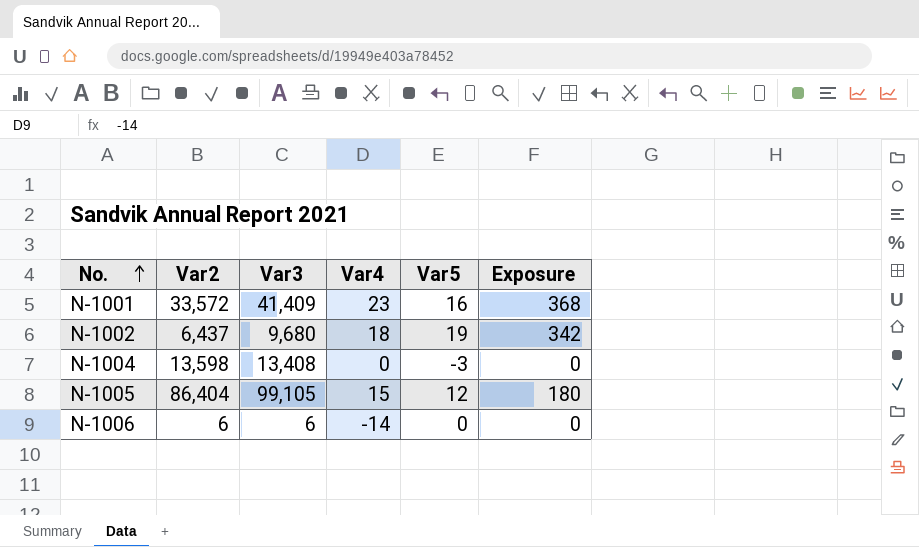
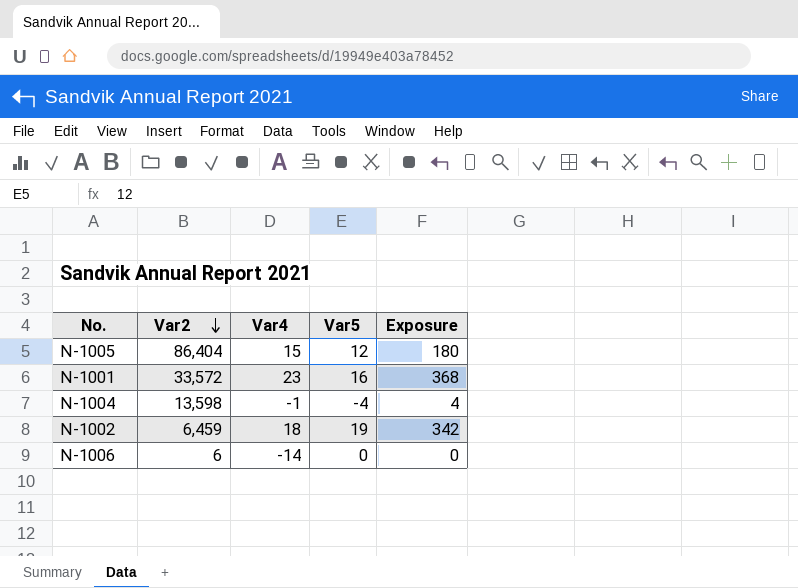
row order: No. ascending -> Var2 descending
column Var3 | position: 3 -> none
N-1004 | Var4: 0 -> -1
N-1004 | Var5: -3 -> -4
N-1004 | Exposure: 0 -> 4
N-1002 | Var2: 6,437 -> 6,459

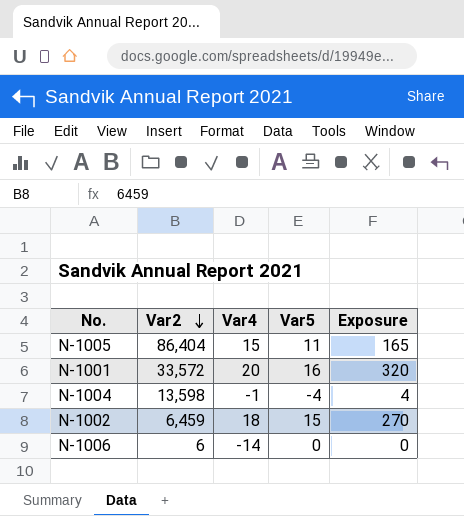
N-1005 | Var5: 12 -> 11
N-1005 | Exposure: 180 -> 165
N-1001 | Var4: 23 -> 20
N-1001 | Exposure: 368 -> 320
N-1002 | Var5: 19 -> 15
N-1002 | Exposure: 342 -> 270

